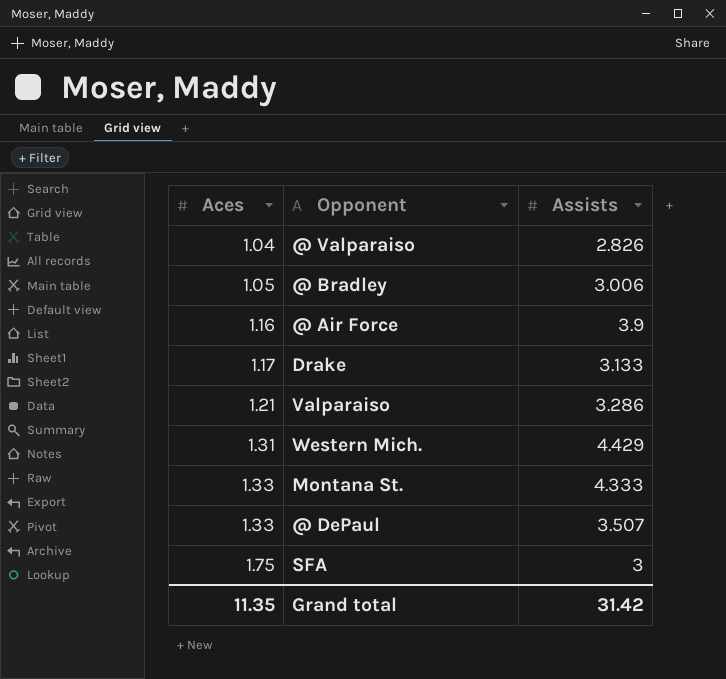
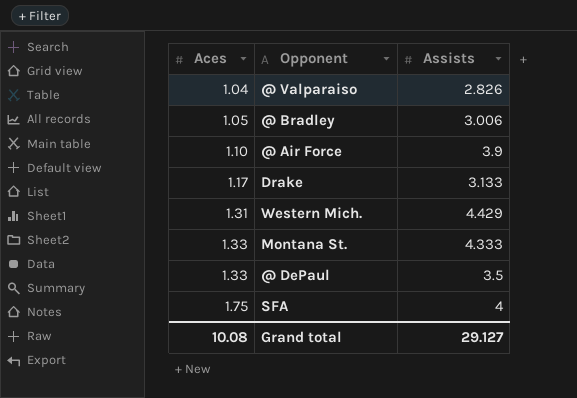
row Valparaiso: 1.21 | 3.286 -> none
@ Air Force | Aces: 1.16 -> 1.10
@ DePaul | Assists: 3.507 -> 3.5
SFA | Assists: 3 -> 4
Grand total | Aces: 11.35 -> 10.08
Grand total | Assists: 31.42 -> 29.127

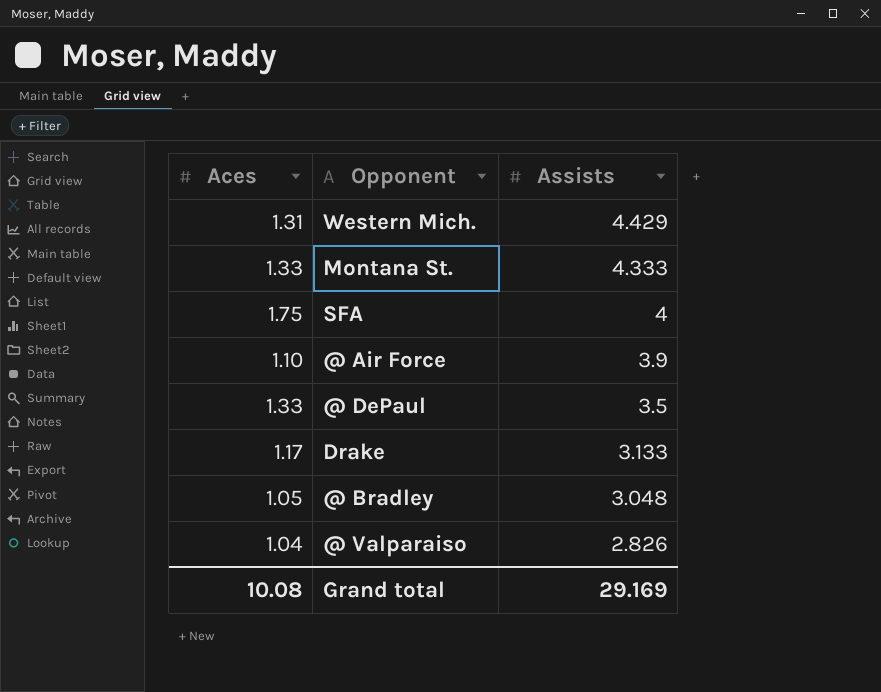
row order: Aces ascending -> Assists descending
@ Bradley | Assists: 3.006 -> 3.048
Grand total | Assists: 29.127 -> 29.169

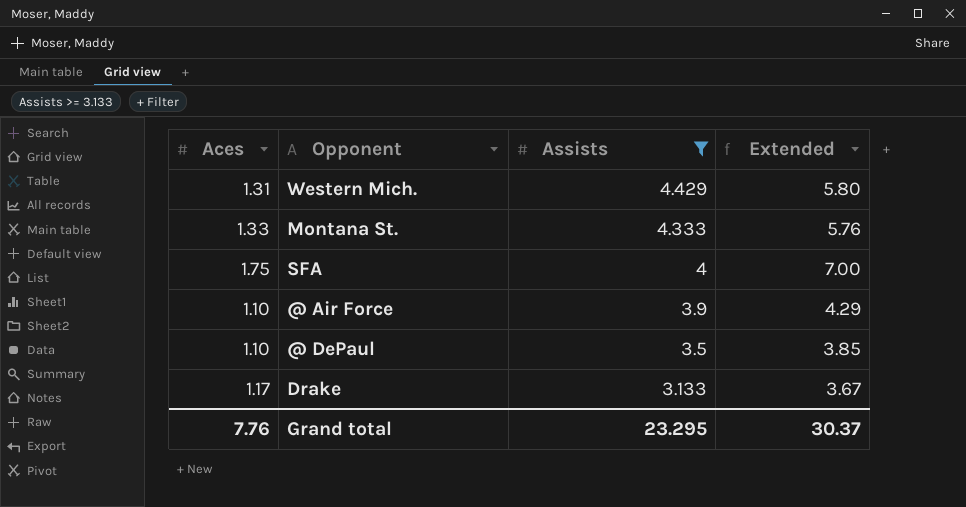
filter: none -> Assists >= 3.133
column Extended | formula: none -> [Aces] * [Assists]
@ DePaul | Aces: 1.33 -> 1.10
Grand total | Aces: 10.08 -> 7.76
Grand total | Assists: 29.169 -> 23.295

